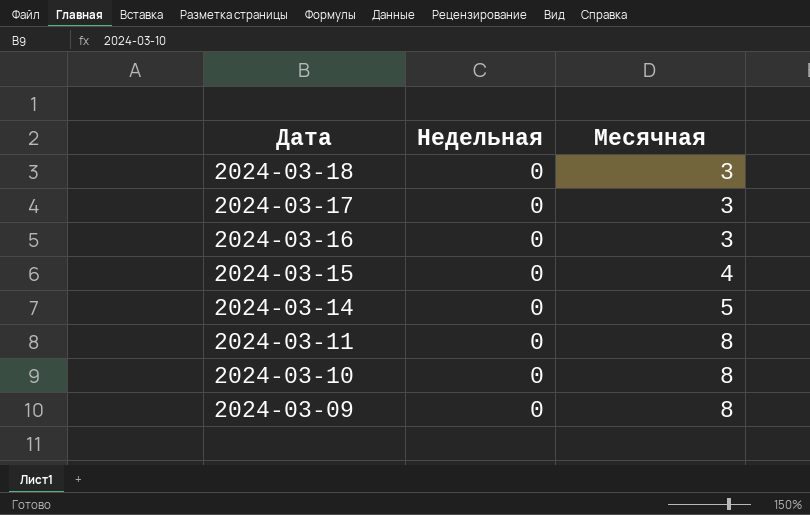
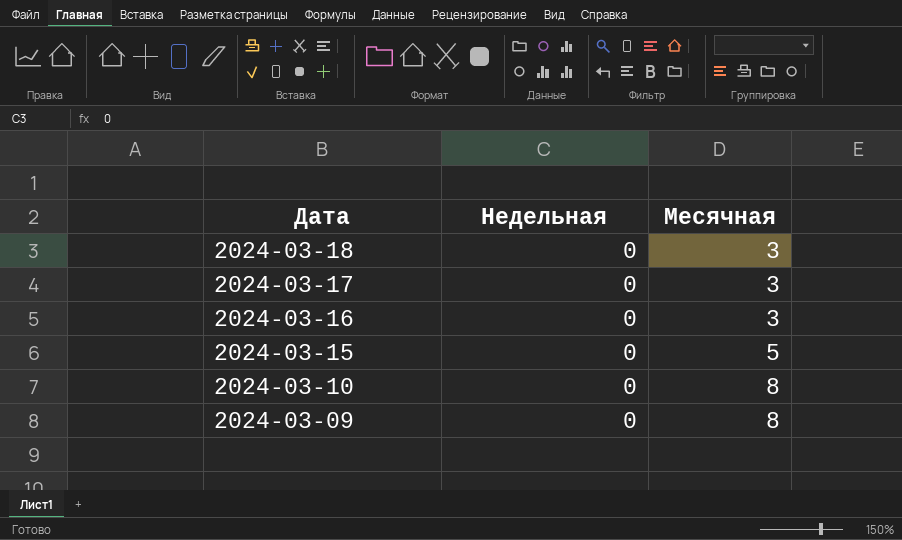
row 2024-03-14: 0 | 5 -> none
row 2024-03-11: 0 | 8 -> none
2024-03-15 | Месячная: 4 -> 5

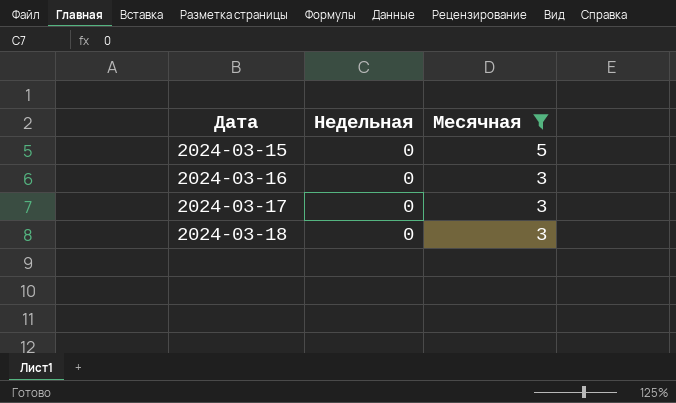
filter: none -> Месячная != 8
row order: Дата descending -> Дата ascending

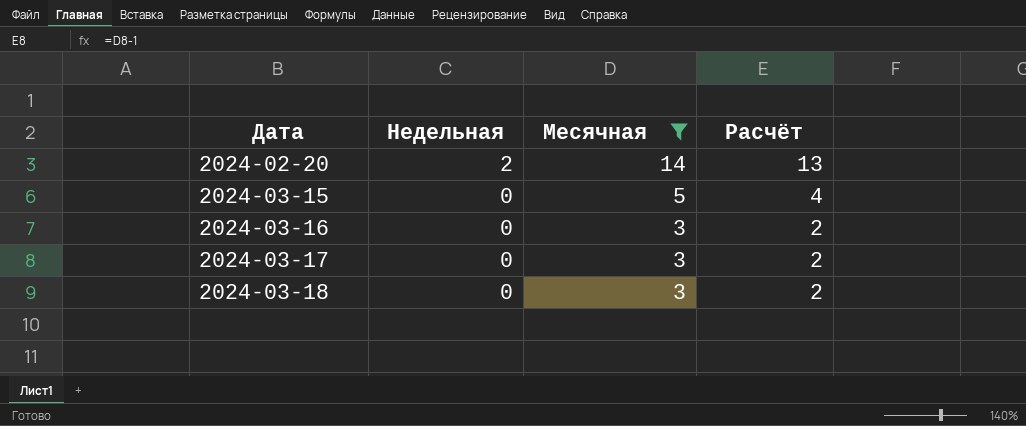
column Расчёт | formula: none -> [Месячная] - 1
row 2024-02-20: none -> 2 | 14 | 13

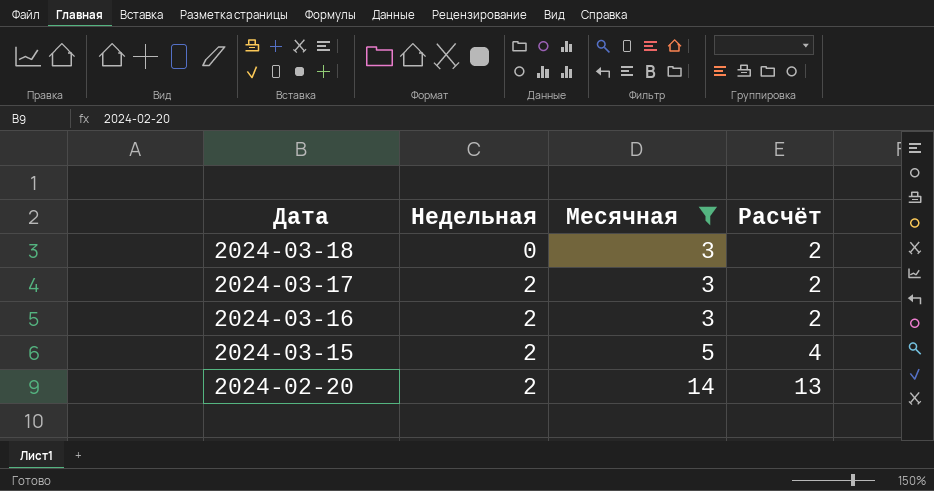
row order: Дата ascending -> Дата descending
2024-03-17 | Недельная: 0 -> 2
2024-03-16 | Недельная: 0 -> 2
2024-03-15 | Недельная: 0 -> 2

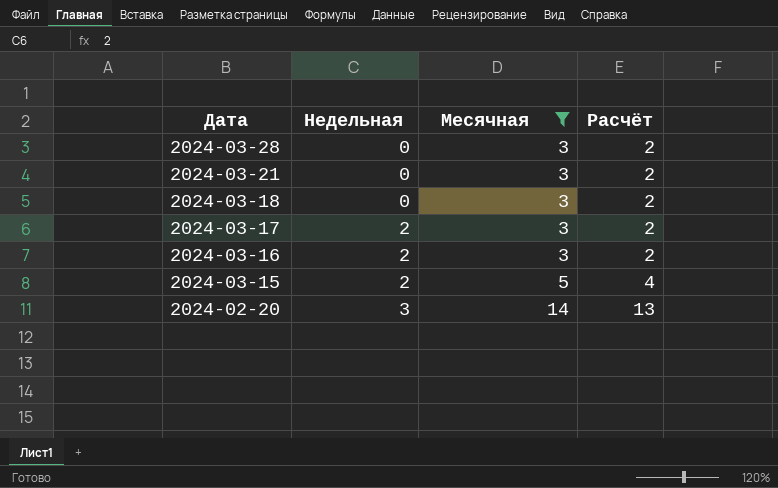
row 2024-03-28: none -> 0 | 3 | 2
row 2024-03-21: none -> 0 | 3 | 2
2024-02-20 | Недельная: 2 -> 3

